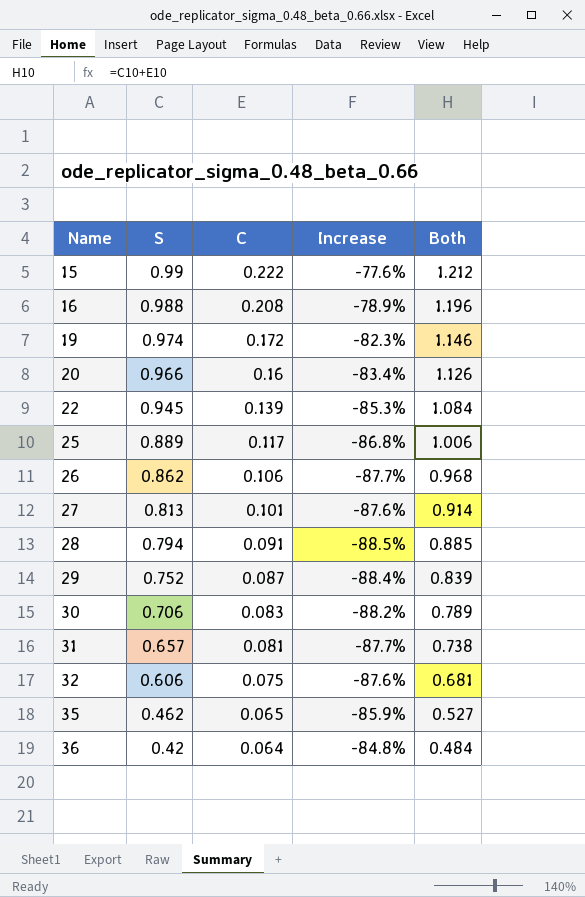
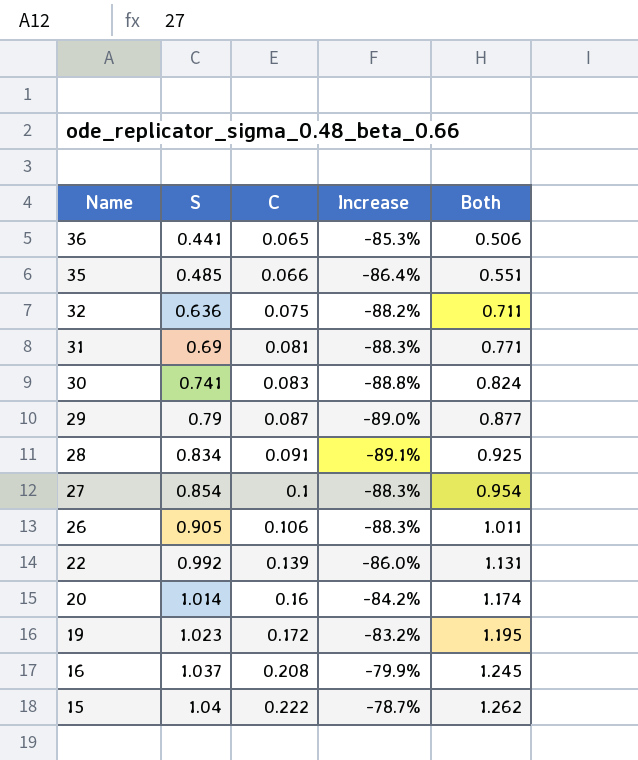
row order: Name ascending -> Name descending
row 25: 0.889 | 0.117 | -86.8% | 1.006 -> none
36 | S: 0.42 -> 0.441
36 | C: 0.064 -> 0.065
36 | Increase: -84.8% -> -85.3%
36 | Both: 0.484 -> 0.506
35 | S: 0.462 -> 0.485
35 | C: 0.065 -> 0.066
35 | Increase: -85.9% -> -86.4%
35 | Both: 0.527 -> 0.551
32 | S: 0.606 -> 0.636
32 | Increase: -87.6% -> -88.2%
32 | Both: 0.681 -> 0.711
31 | S: 0.657 -> 0.69
31 | Increase: -87.7% -> -88.3%
31 | Both: 0.738 -> 0.771
30 | S: 0.706 -> 0.741
30 | Increase: -88.2% -> -88.8%
30 | Both: 0.789 -> 0.824
29 | S: 0.752 -> 0.79
29 | Increase: -88.4% -> -89.0%
29 | Both: 0.839 -> 0.877
28 | S: 0.794 -> 0.834
28 | Increase: -88.5% -> -89.1%
28 | Both: 0.885 -> 0.925
27 | S: 0.813 -> 0.854
27 | C: 0.101 -> 0.1
27 | Increase: -87.6% -> -88.3%
27 | Both: 0.914 -> 0.954
26 | S: 0.862 -> 0.905
26 | Increase: -87.7% -> -88.3%
26 | Both: 0.968 -> 1.011
22 | S: 0.945 -> 0.992
22 | Increase: -85.3% -> -86.0%
22 | Both: 1.084 -> 1.131
20 | S: 0.966 -> 1.014
20 | Increase: -83.4% -> -84.2%
20 | Both: 1.126 -> 1.174
19 | S: 0.974 -> 1.023
19 | Increase: -82.3% -> -83.2%
19 | Both: 1.146 -> 1.195
16 | S: 0.988 -> 1.037
16 | Increase: -78.9% -> -79.9%
16 | Both: 1.196 -> 1.245
15 | S: 0.99 -> 1.04
15 | Increase: -77.6% -> -78.7%
15 | Both: 1.212 -> 1.262

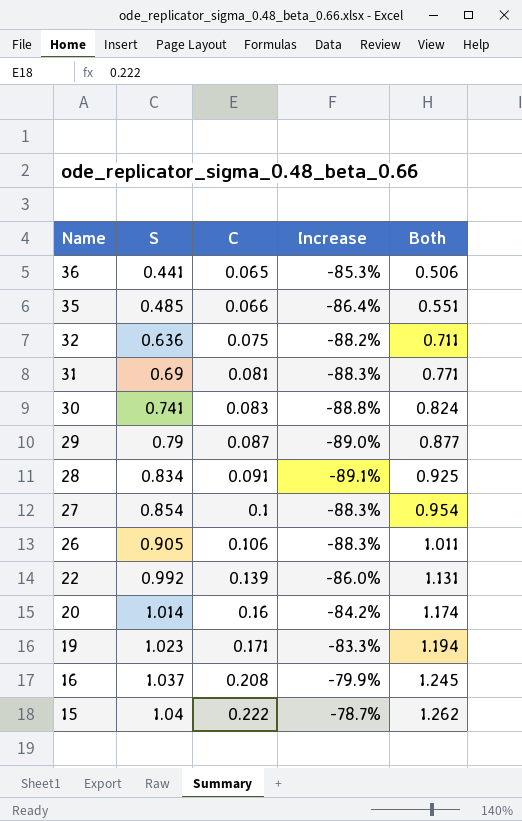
19 | C: 0.172 -> 0.171
19 | Increase: -83.2% -> -83.3%
19 | Both: 1.195 -> 1.194

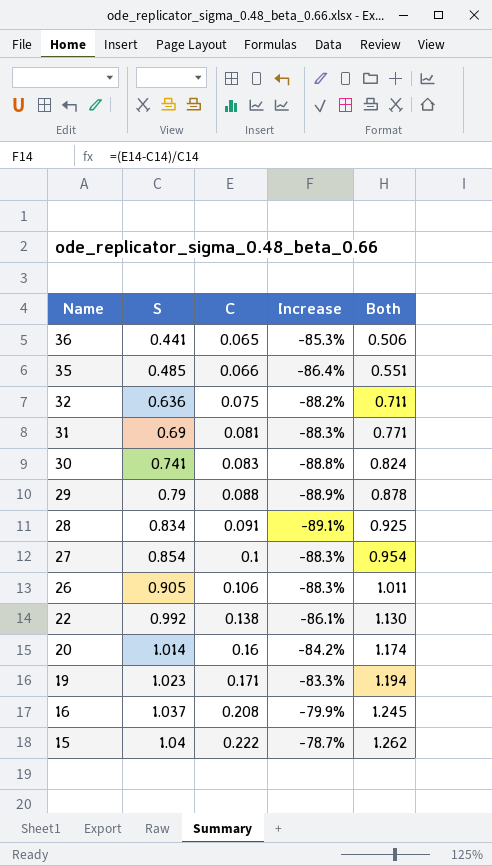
29 | C: 0.087 -> 0.088
29 | Increase: -89.0% -> -88.9%
29 | Both: 0.877 -> 0.878
22 | C: 0.139 -> 0.138
22 | Increase: -86.0% -> -86.1%
22 | Both: 1.131 -> 1.130

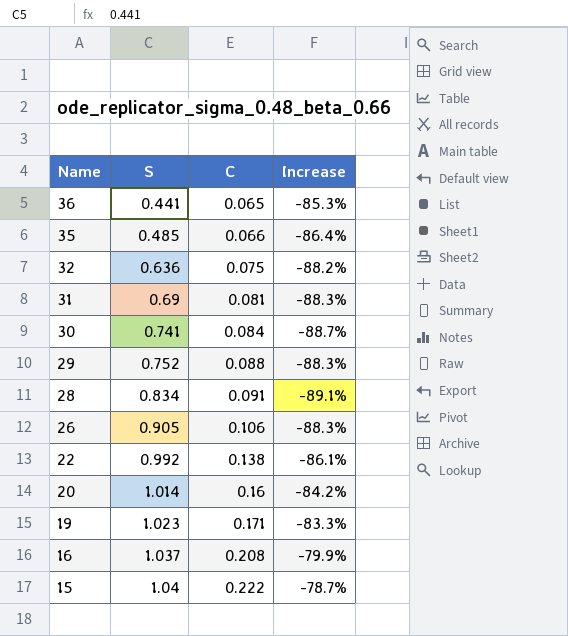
column Both | formula: [S] + [C] -> none
row 27: 0.854 | 0.1 | -88.3% | 0.954 -> none
30 | C: 0.083 -> 0.084
30 | Increase: -88.8% -> -88.7%
29 | S: 0.79 -> 0.752
29 | Increase: -88.9% -> -88.3%

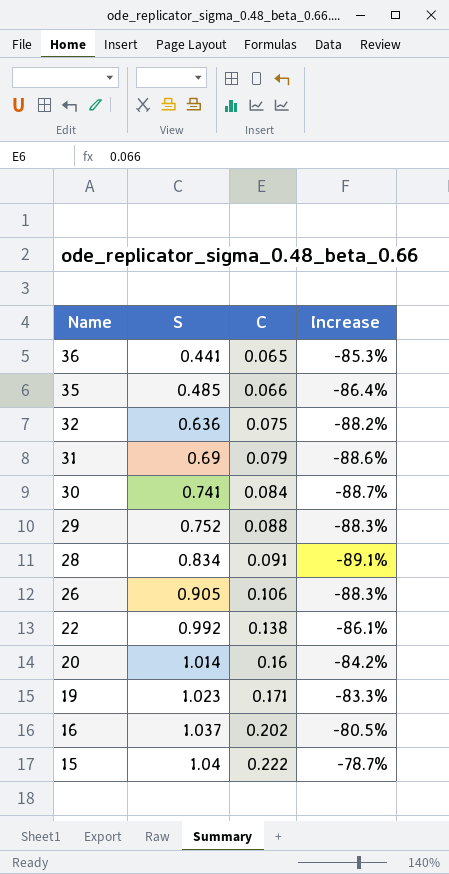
31 | C: 0.081 -> 0.079
31 | Increase: -88.3% -> -88.6%
16 | C: 0.208 -> 0.202
16 | Increase: -79.9% -> -80.5%

